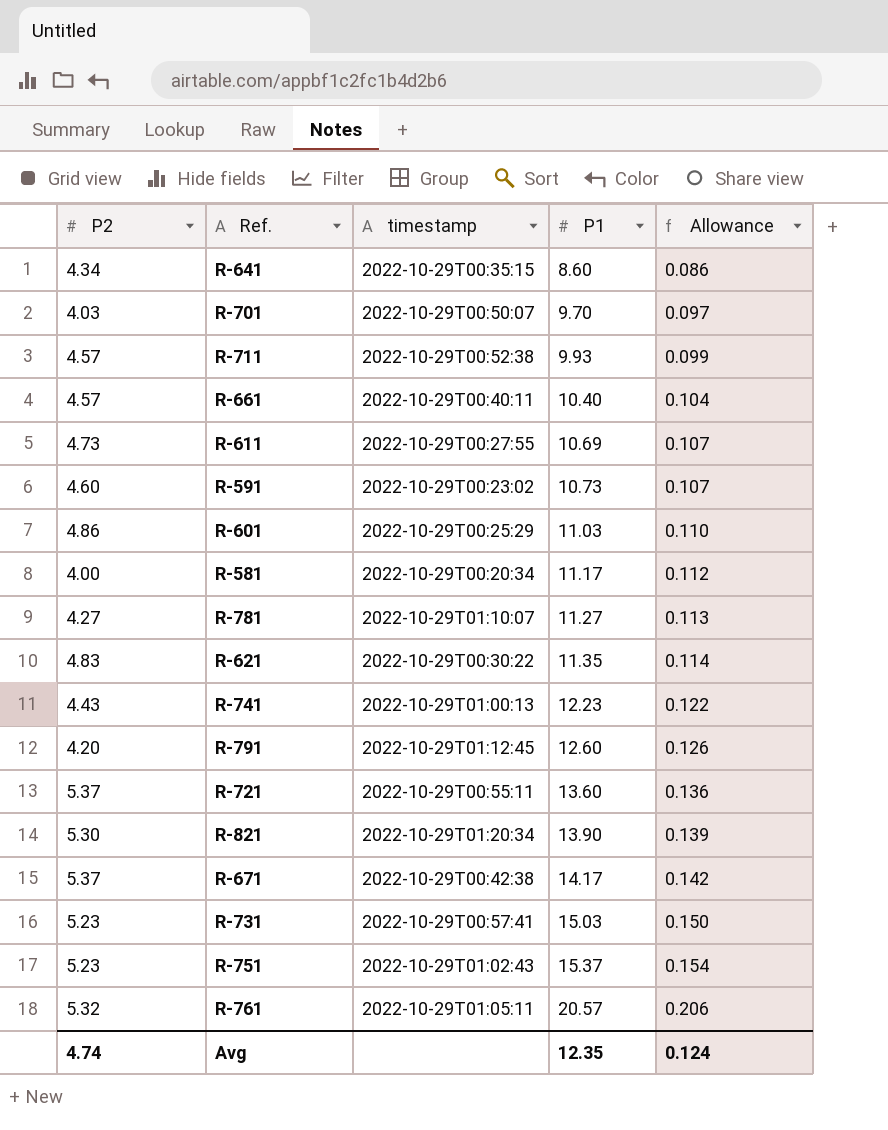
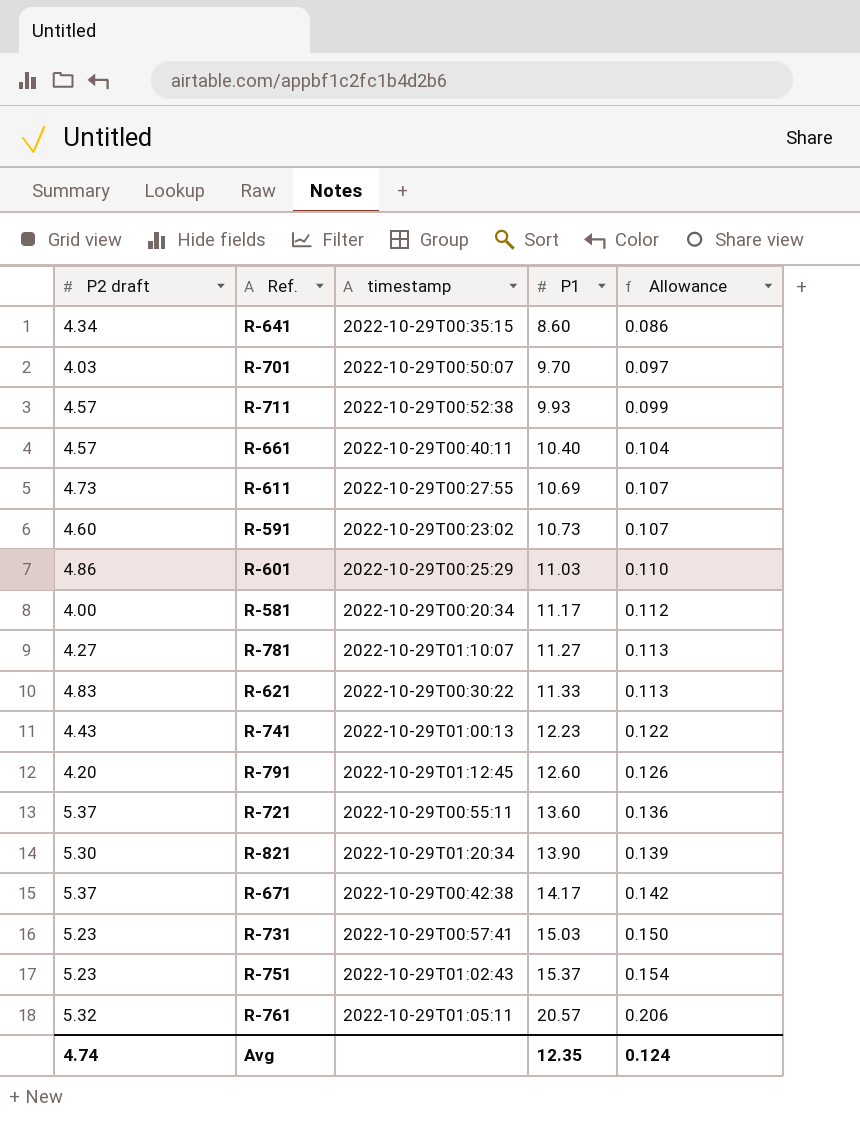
column name: P2 -> P2 draft
R-621 | P1: 11.35 -> 11.33
R-621 | Allowance: 0.114 -> 0.113

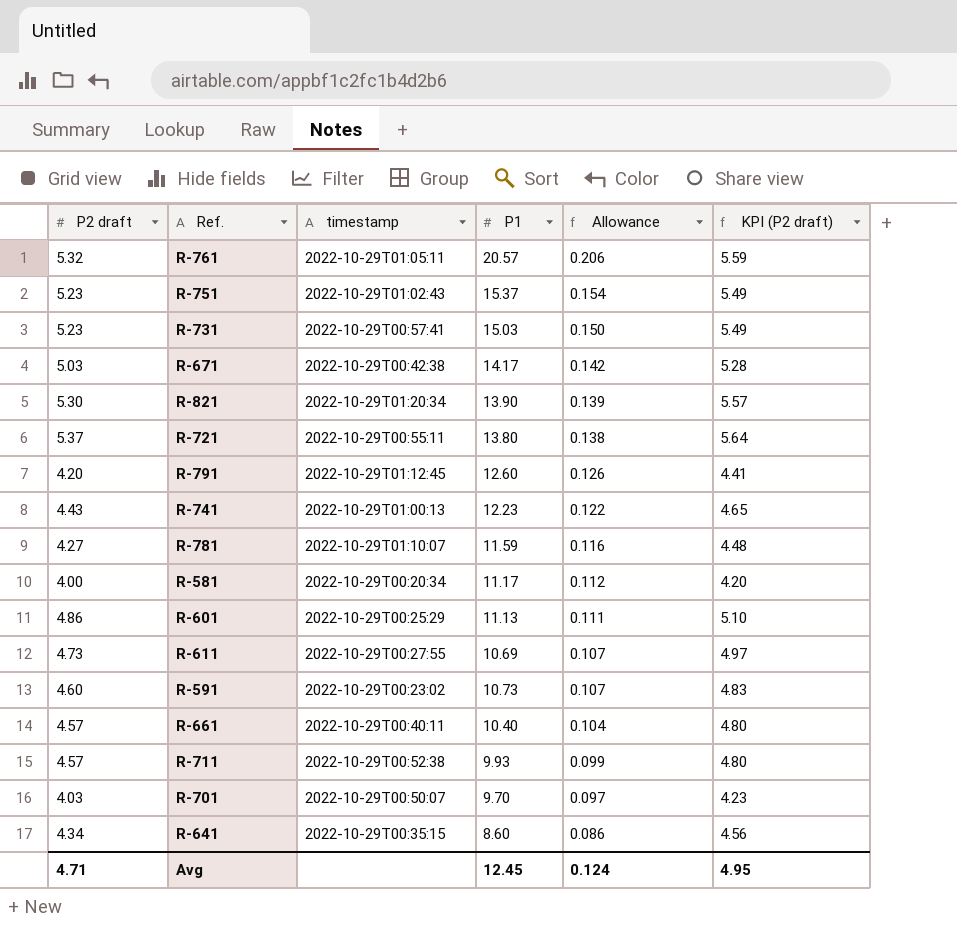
row order: P1 ascending -> Allowance descending
column KPI (P2 draft) | formula: none -> [P2 draft] * 1.05
row R-621: 4.83 | 2022-10-29T00:30:22 | 11.33 | 0.113 -> none
R-671 | P2 draft: 5.37 -> 5.03
R-721 | P1: 13.60 -> 13.80
R-721 | Allowance: 0.136 -> 0.138
R-781 | P1: 11.27 -> 11.59
R-781 | Allowance: 0.113 -> 0.116
R-601 | P1: 11.03 -> 11.13
R-601 | Allowance: 0.110 -> 0.111
Avg | P2 draft: 4.74 -> 4.71
Avg | P1: 12.35 -> 12.45

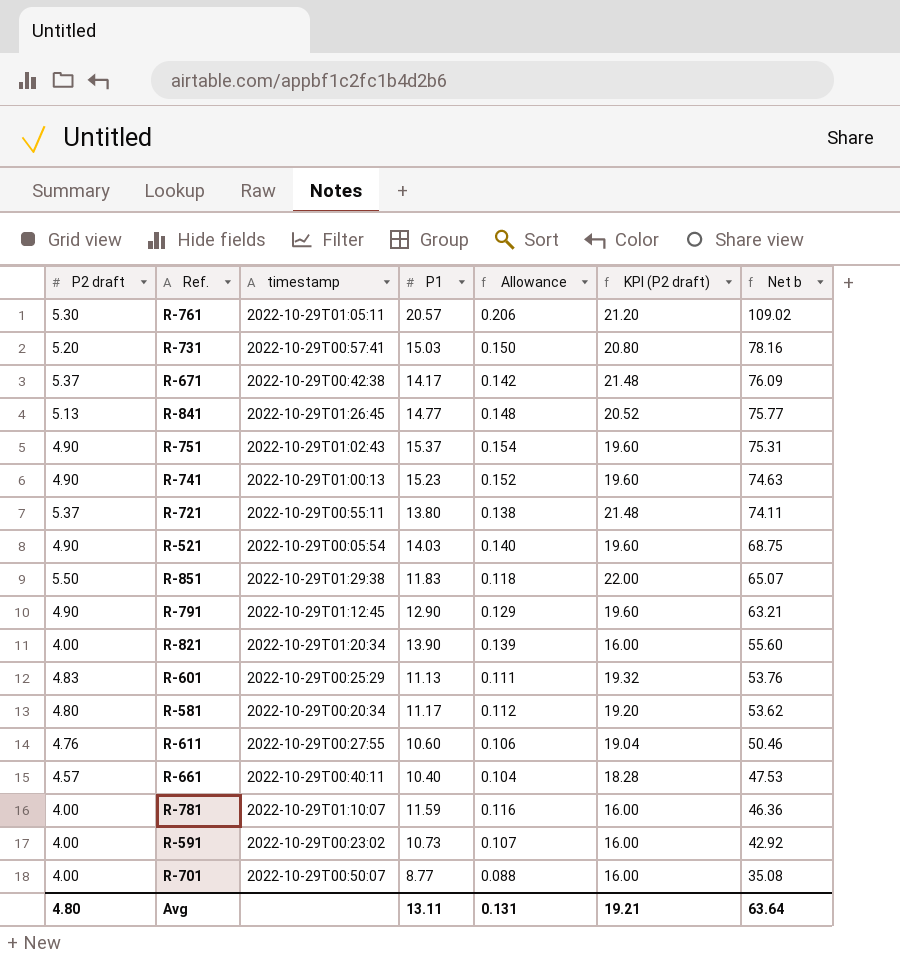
row order: Allowance descending -> Net b descending
column KPI (P2 draft) | formula: [P2 draft] * 1.05 -> [P2 draft] * 4
column Net b | formula: none -> [P2 draft] * [P1]
row R-711: 4.57 | 2022-10-29T00:52:38 | 9.93 | 0.099 | 4.80 -> none
row R-641: 4.34 | 2022-10-29T00:35:15 | 8.60 | 0.086 | 4.56 -> none
R-761 | P2 draft: 5.32 -> 5.30
R-731 | P2 draft: 5.23 -> 5.20
R-671 | P2 draft: 5.03 -> 5.37
row R-841: none -> 5.13 | 2022-10-29T01:26:45 | 14.77 | 0.148 | 20.52 | 75.77
R-751 | P2 draft: 5.23 -> 4.90
R-741 | P2 draft: 4.43 -> 4.90
R-741 | P1: 12.23 -> 15.23
R-741 | Allowance: 0.122 -> 0.152
row R-521: none -> 4.90 | 2022-10-29T00:05:54 | 14.03 | 0.140 | 19.60 | 68.75
row R-851: none -> 5.50 | 2022-10-29T01:29:38 | 11.83 | 0.118 | 22.00 | 65.07
R-791 | P2 draft: 4.20 -> 4.90
R-791 | P1: 12.60 -> 12.90
R-791 | Allowance: 0.126 -> 0.129
R-821 | P2 draft: 5.30 -> 4.00
R-601 | P2 draft: 4.86 -> 4.83
R-581 | P2 draft: 4.00 -> 4.80
R-611 | P2 draft: 4.73 -> 4.76
R-611 | P1: 10.69 -> 10.60
R-611 | Allowance: 0.107 -> 0.106
R-781 | P2 draft: 4.27 -> 4.00
R-591 | P2 draft: 4.60 -> 4.00
R-701 | P2 draft: 4.03 -> 4.00
R-701 | P1: 9.70 -> 8.77
R-701 | Allowance: 0.097 -> 0.088
Avg | P2 draft: 4.71 -> 4.80
Avg | P1: 12.45 -> 13.11
Avg | Allowance: 0.124 -> 0.131
Avg | KPI (P2 draft): 4.95 -> 19.21

